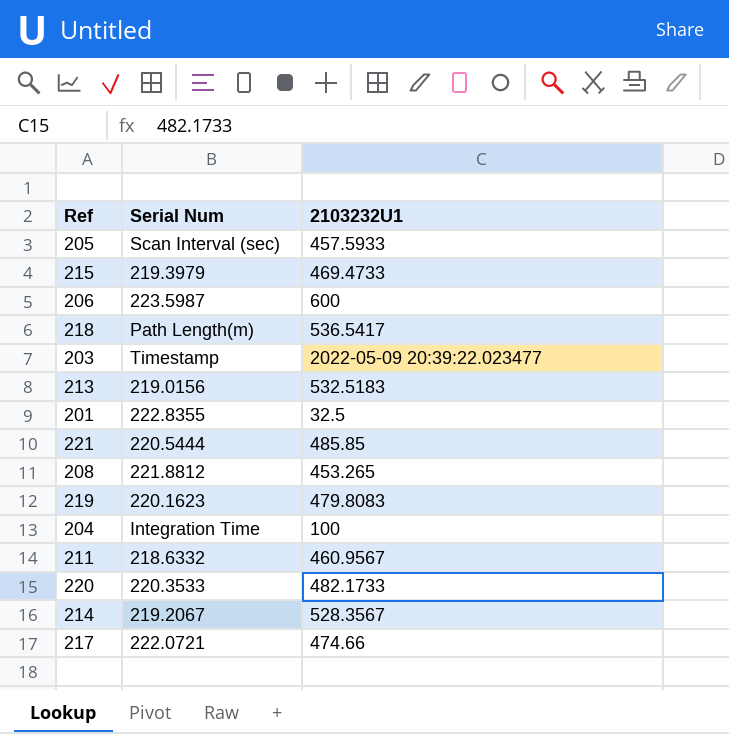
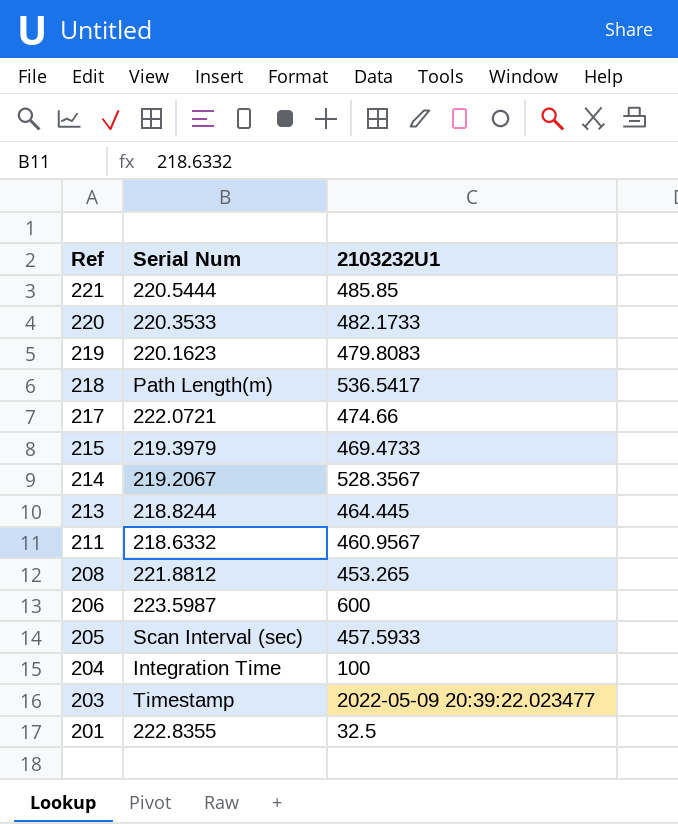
row order: none -> Ref descending
213 | Serial Num: 219.0156 -> 218.8244
213 | 2103232U1: 532.5183 -> 464.445

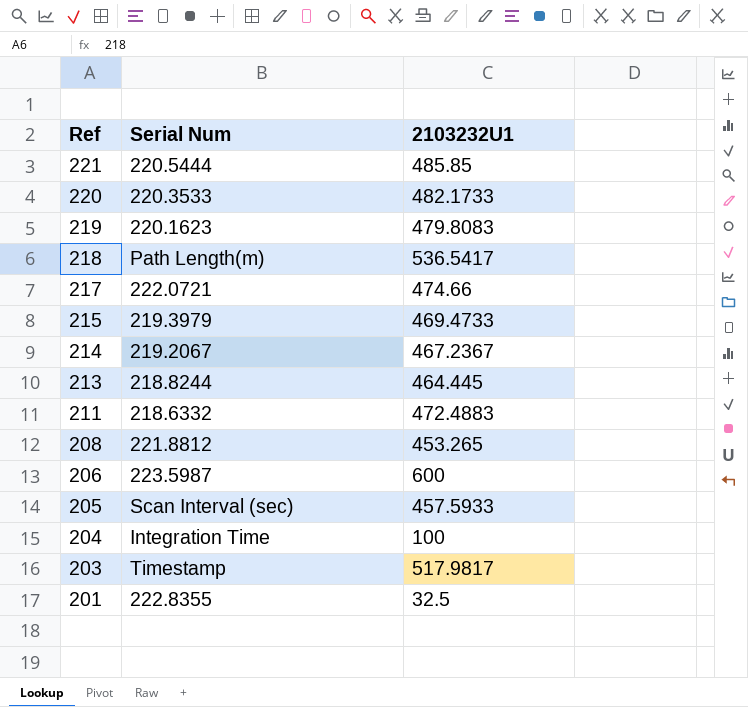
214 | 2103232U1: 528.3567 -> 467.2367
211 | 2103232U1: 460.9567 -> 472.4883
203 | 2103232U1: 2022-05-09 20:39:22.023477 -> 517.9817

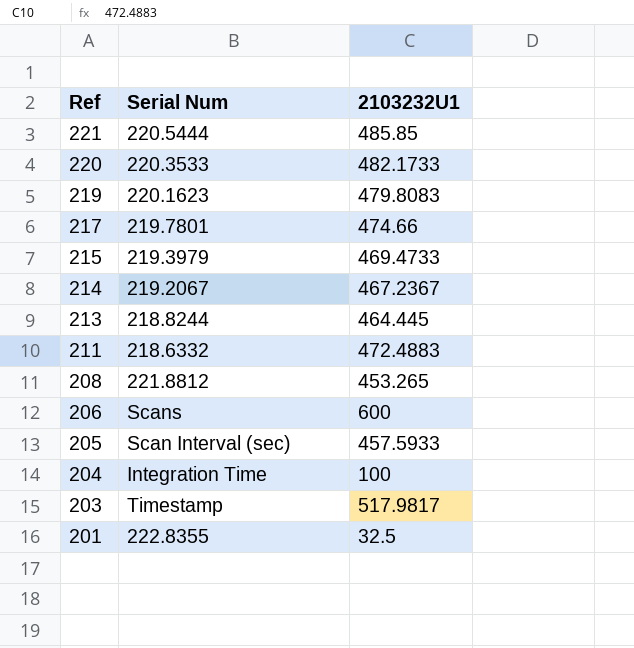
row 218: Path Length(m) | 536.5417 -> none
217 | Serial Num: 222.0721 -> 219.7801
206 | Serial Num: 223.5987 -> Scans

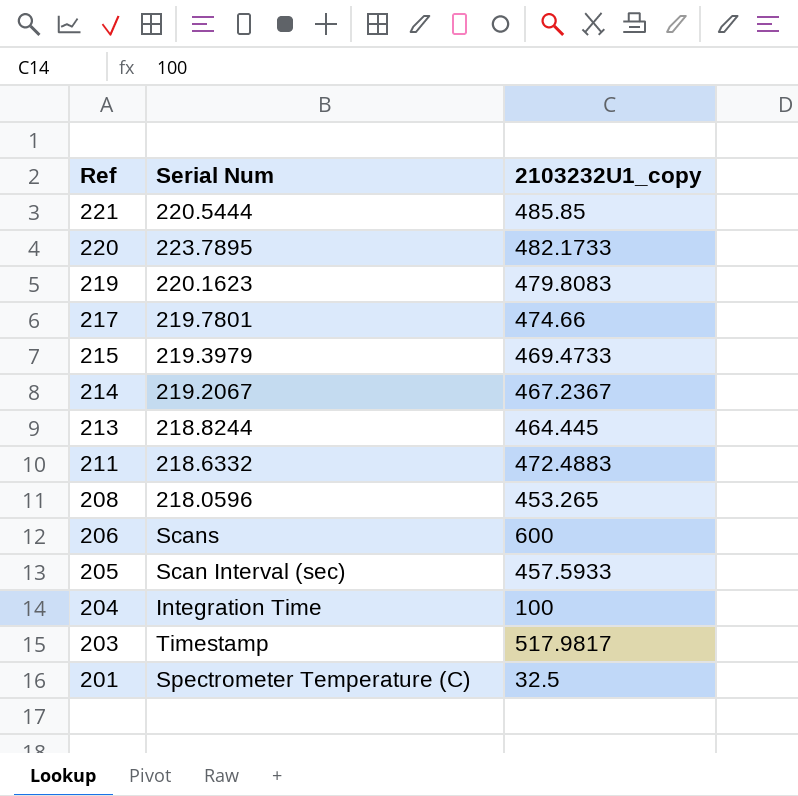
column name: 2103232U1 -> 2103232U1_copy
220 | Serial Num: 220.3533 -> 223.7895
208 | Serial Num: 221.8812 -> 218.0596
201 | Serial Num: 222.8355 -> Spectrometer Temperature (C)

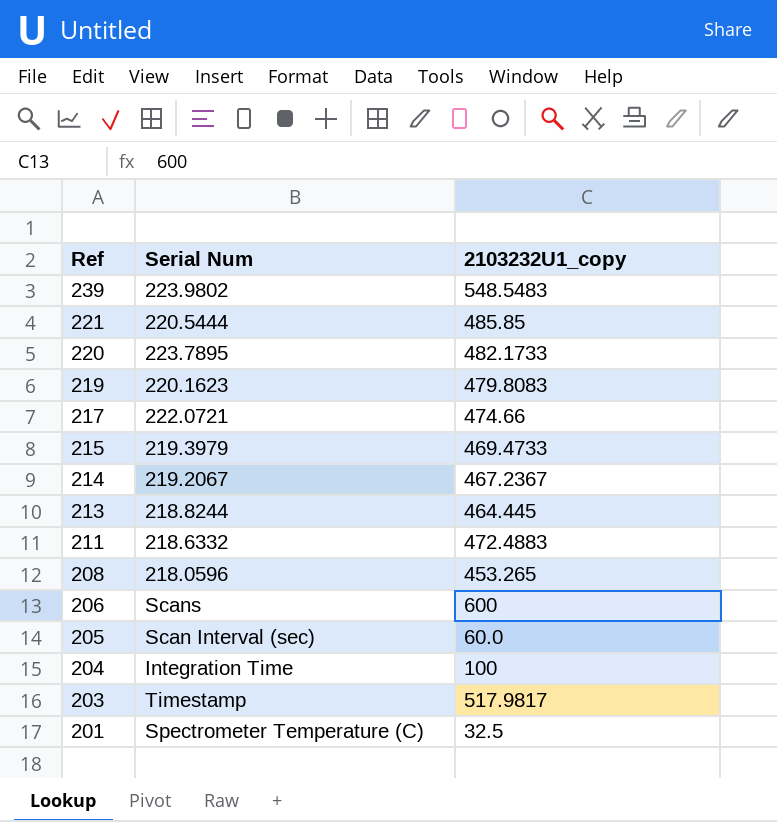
row 239: none -> 223.9802 | 548.5483
217 | Serial Num: 219.7801 -> 222.0721
205 | 2103232U1_copy: 457.5933 -> 60.0

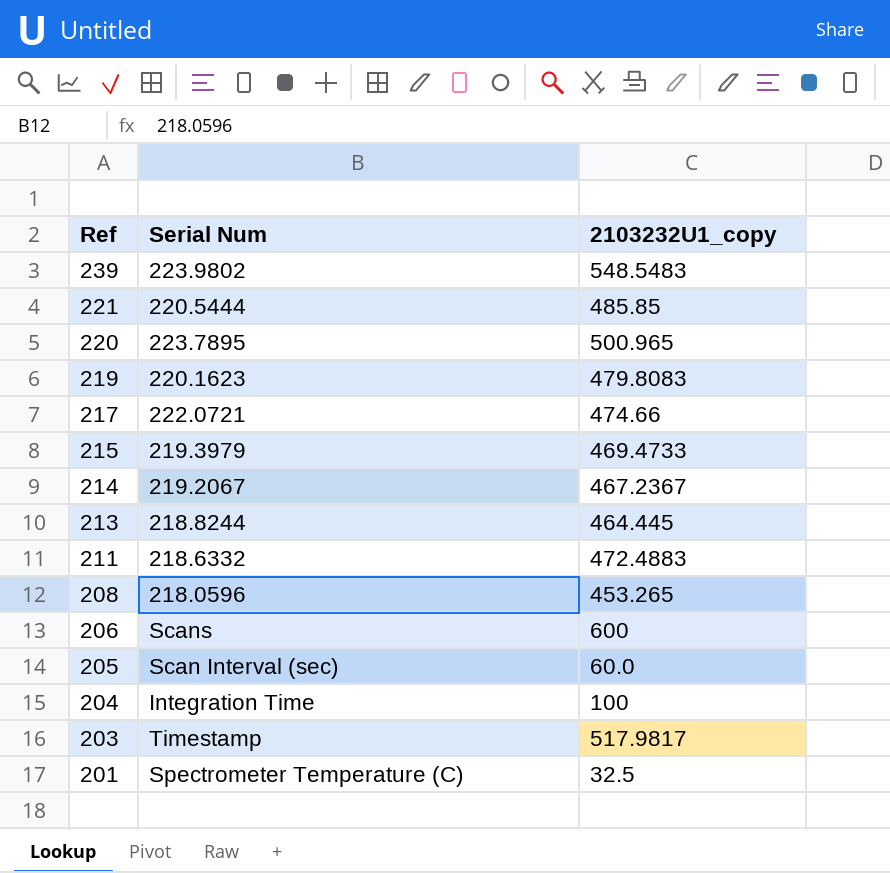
220 | 2103232U1_copy: 482.1733 -> 500.965

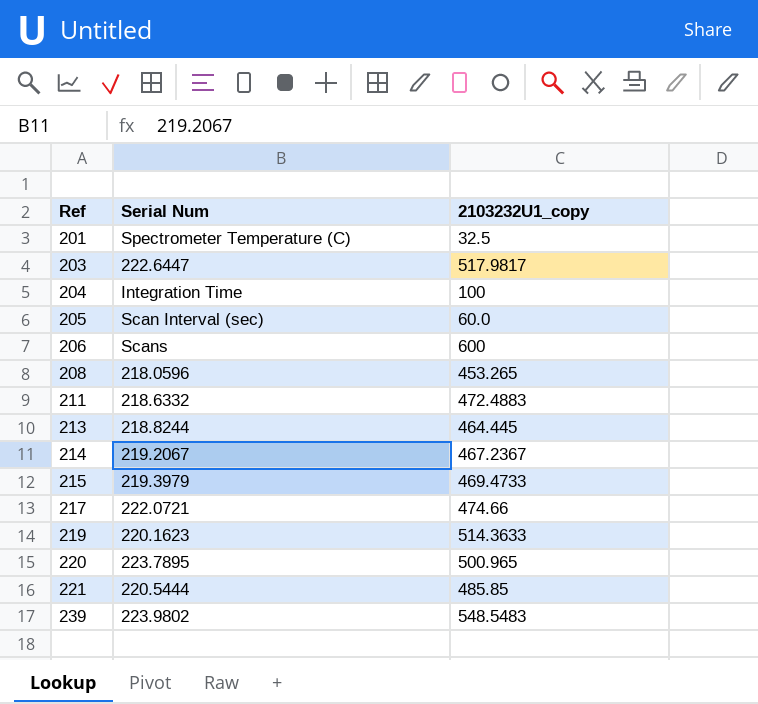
row order: Ref descending -> Ref ascending
203 | Serial Num: Timestamp -> 222.6447
219 | 2103232U1_copy: 479.8083 -> 514.3633

